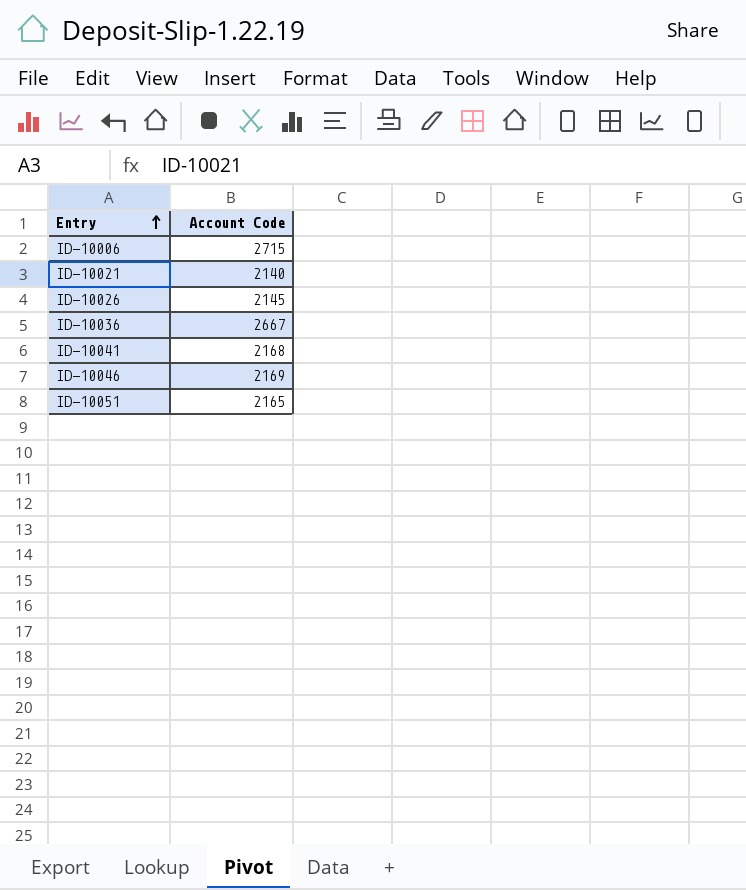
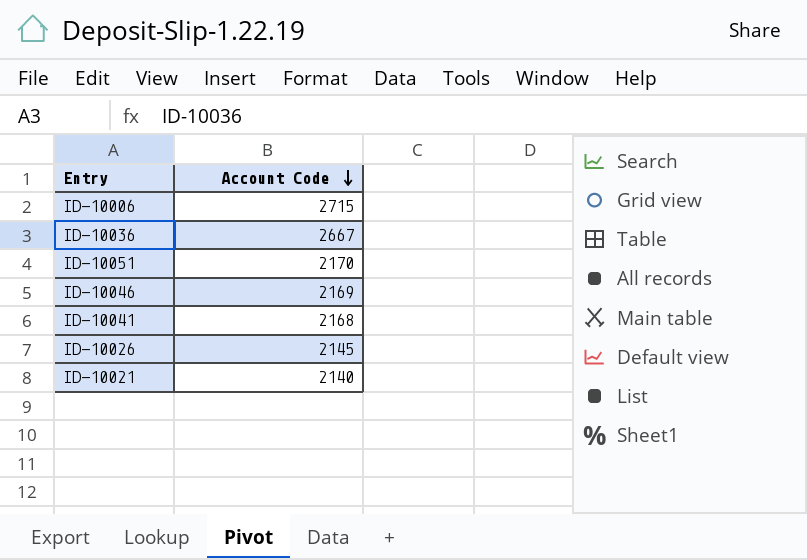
row order: Entry ascending -> Account Code descending
ID-10051 | Account Code: 2165 -> 2170

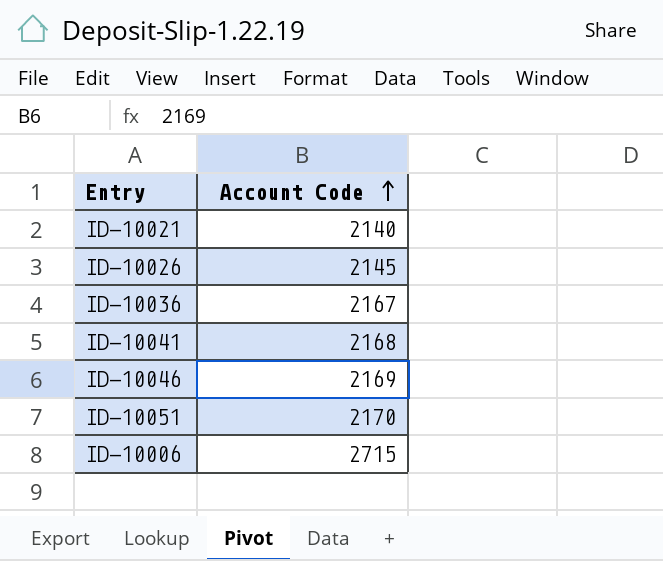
row order: Account Code descending -> Account Code ascending
ID-10036 | Account Code: 2667 -> 2167

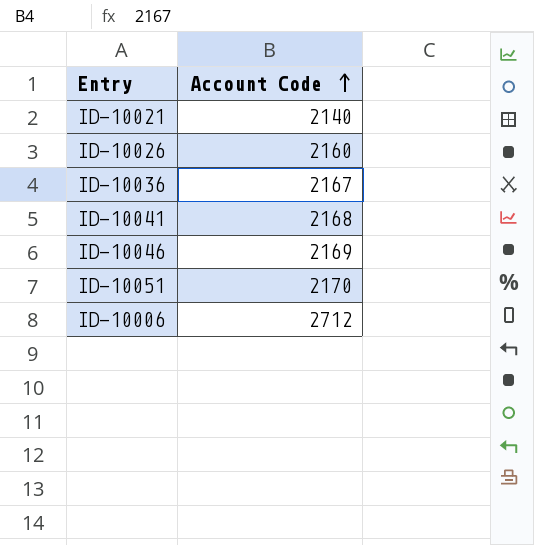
ID-10026 | Account Code: 2145 -> 2160
ID-10006 | Account Code: 2715 -> 2712

